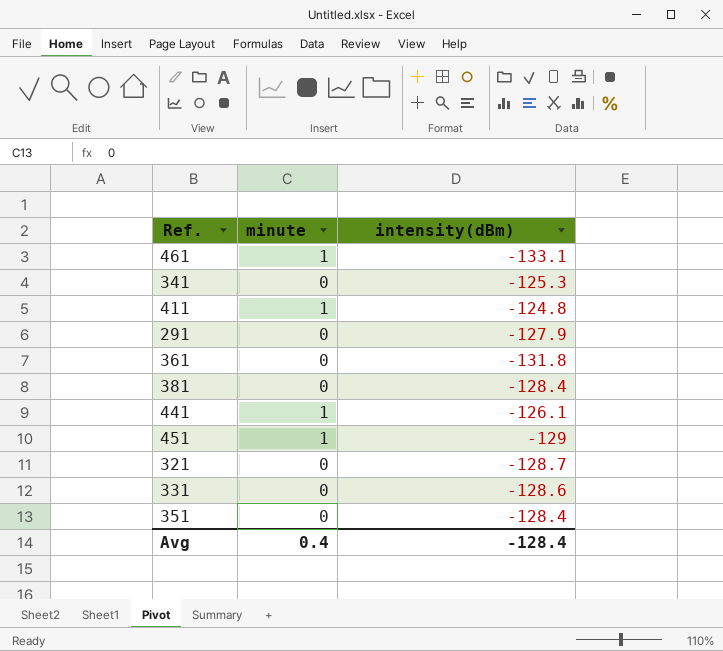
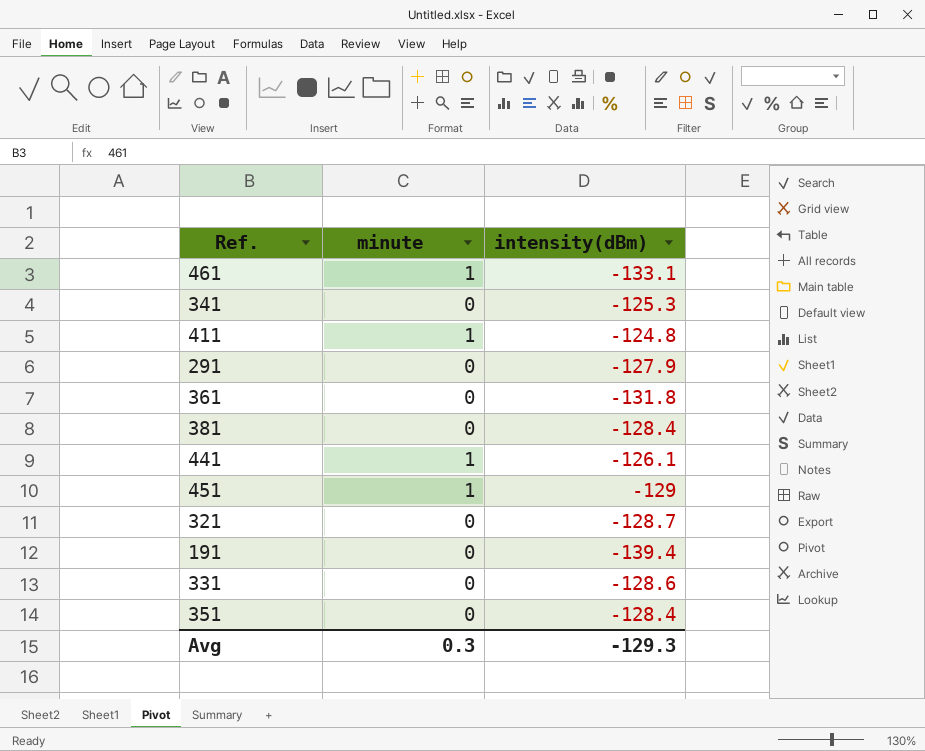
row 191: none -> 0 | -139.4
Avg | minute: 0.4 -> 0.3
Avg | intensity(dBm): -128.4 -> -129.3

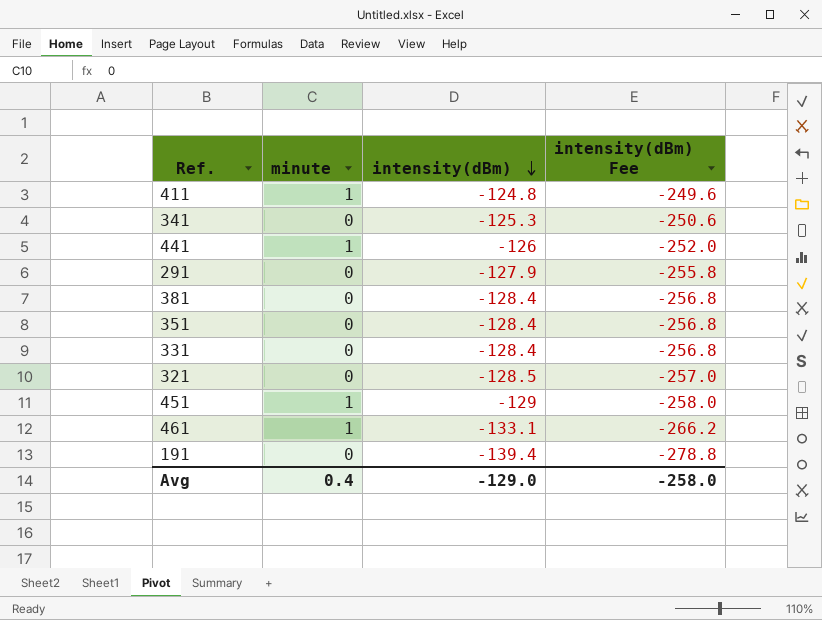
row order: none -> intensity(dBm) descending
column intensity(dBm) Fee | formula: none -> [intensity(dBm)] * 2
row 361: 0 | -131.8 -> none
441 | intensity(dBm): -126.1 -> -126
331 | intensity(dBm): -128.6 -> -128.4
321 | intensity(dBm): -128.7 -> -128.5
Avg | minute: 0.3 -> 0.4
Avg | intensity(dBm): -129.3 -> -129.0

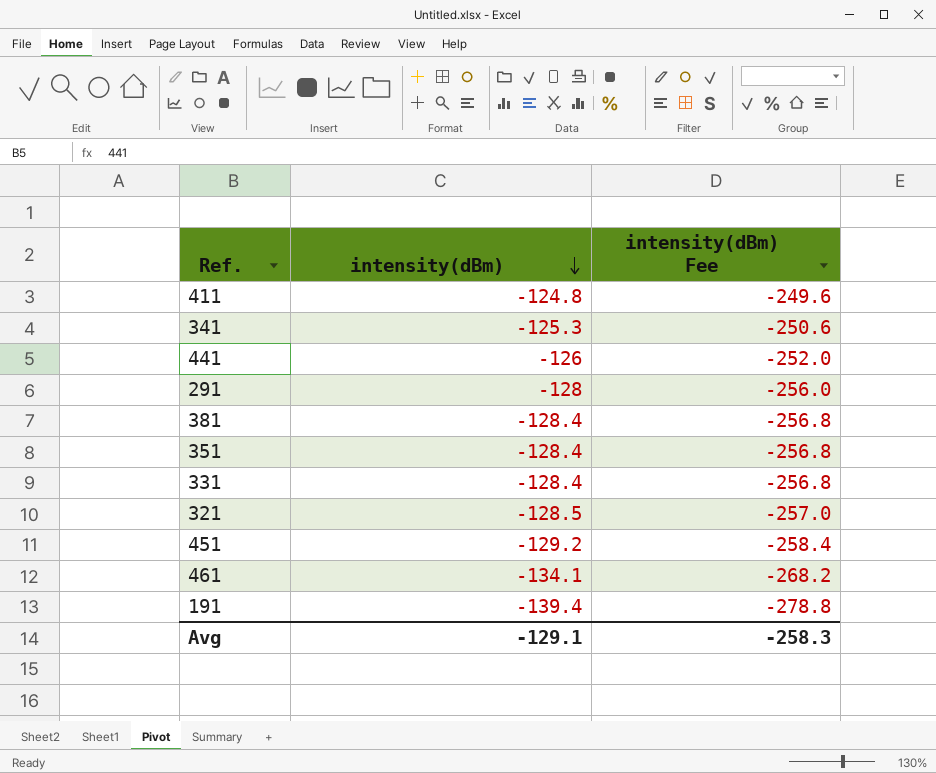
column minute | position: 2 -> none
291 | intensity(dBm): -127.9 -> -128
291 | intensity(dBm) Fee: -255.8 -> -256.0
451 | intensity(dBm): -129 -> -129.2
451 | intensity(dBm) Fee: -258.0 -> -258.4
461 | intensity(dBm): -133.1 -> -134.1
461 | intensity(dBm) Fee: -266.2 -> -268.2
Avg | intensity(dBm): -129.0 -> -129.1
Avg | intensity(dBm) Fee: -258.0 -> -258.3

